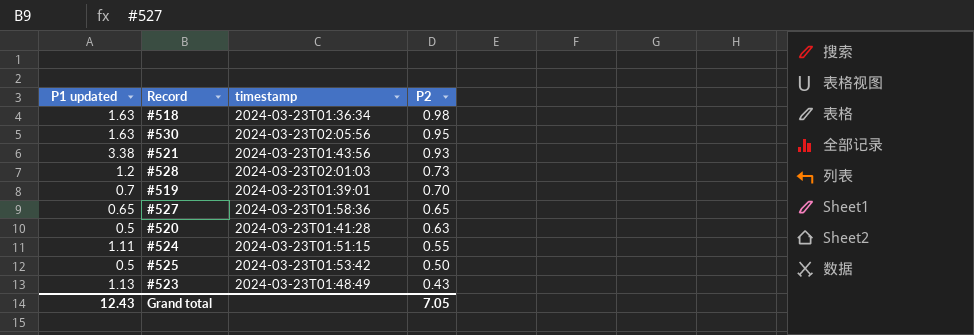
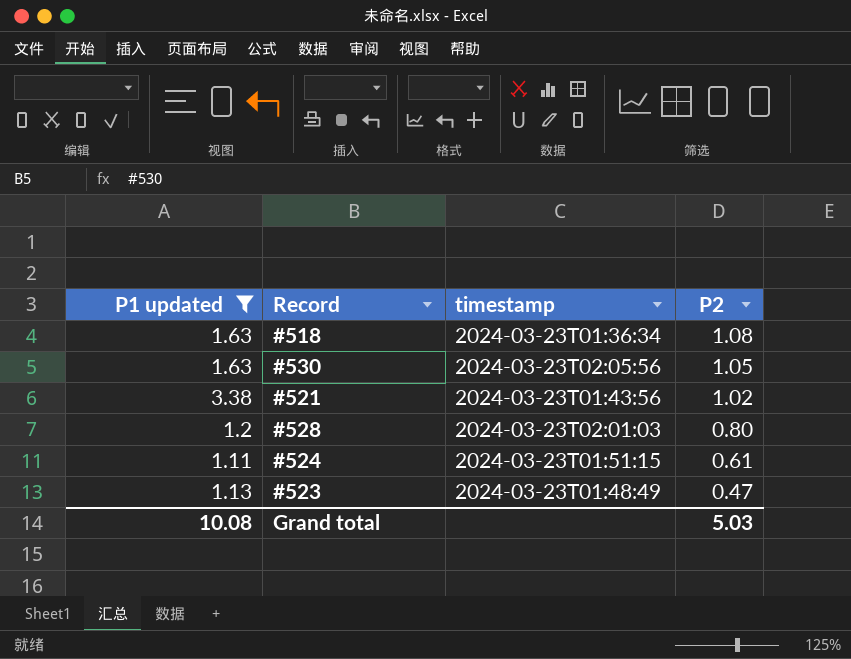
filter: none -> P1 updated >= 1.11
#518 | P2: 0.98 -> 1.08
#530 | P2: 0.95 -> 1.05
#521 | P2: 0.93 -> 1.02
#528 | P2: 0.73 -> 0.80
#524 | P2: 0.55 -> 0.61
#523 | P2: 0.43 -> 0.47
Grand total | P1 updated: 12.43 -> 10.08
Grand total | P2: 7.05 -> 5.03

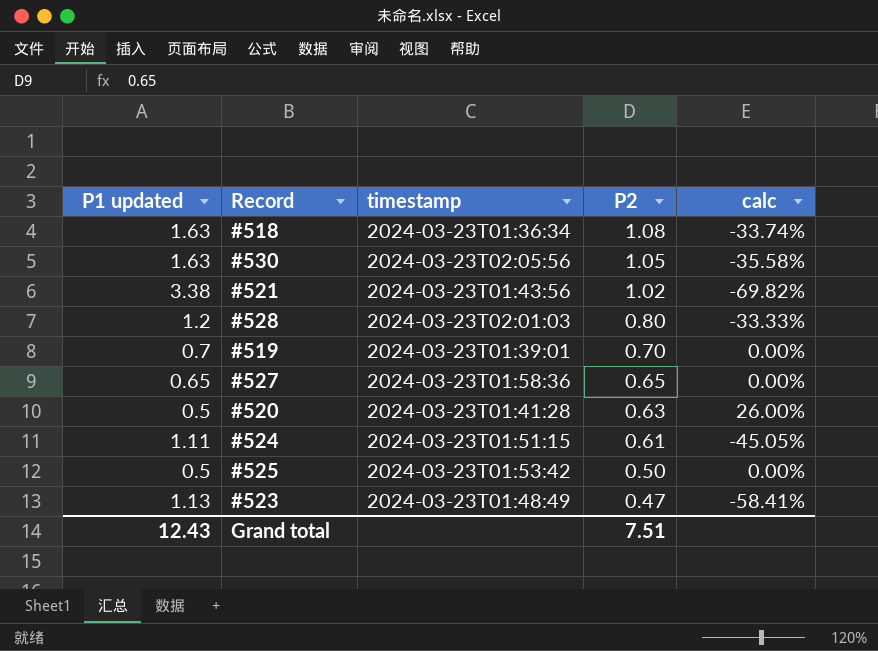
filter: P1 updated >= 1.11 -> none
column calc | formula: none -> ([P2] - [P1 updated]) / [P1 updated]
Grand total | P1 updated: 10.08 -> 12.43
Grand total | P2: 5.03 -> 7.51

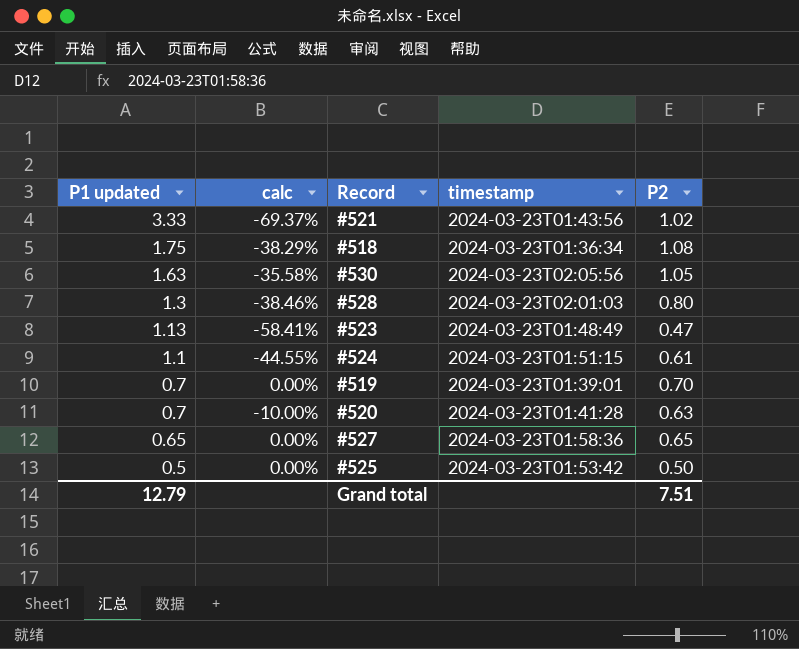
row order: P2 descending -> P1 updated descending
column calc | position: 5 -> 2
#521 | P1 updated: 3.38 -> 3.33
#521 | calc: -69.82% -> -69.37%
#518 | P1 updated: 1.63 -> 1.75
#518 | calc: -33.74% -> -38.29%
#528 | P1 updated: 1.2 -> 1.3
#528 | calc: -33.33% -> -38.46%
#524 | P1 updated: 1.11 -> 1.1
#524 | calc: -45.05% -> -44.55%
#520 | P1 updated: 0.5 -> 0.7
#520 | calc: 26.00% -> -10.00%
Grand total | P1 updated: 12.43 -> 12.79

